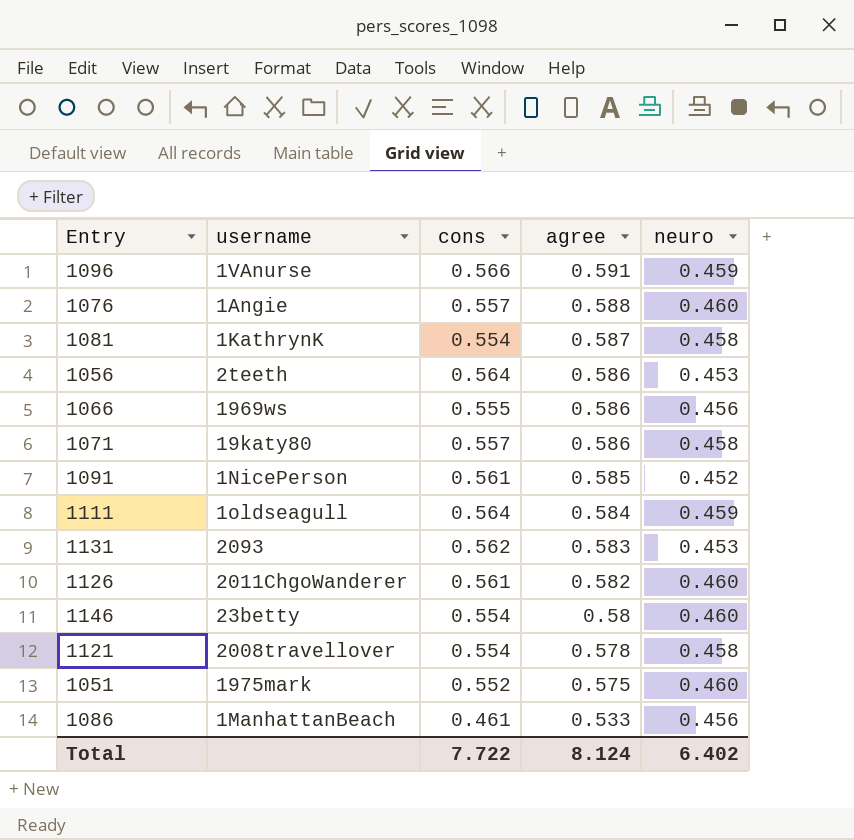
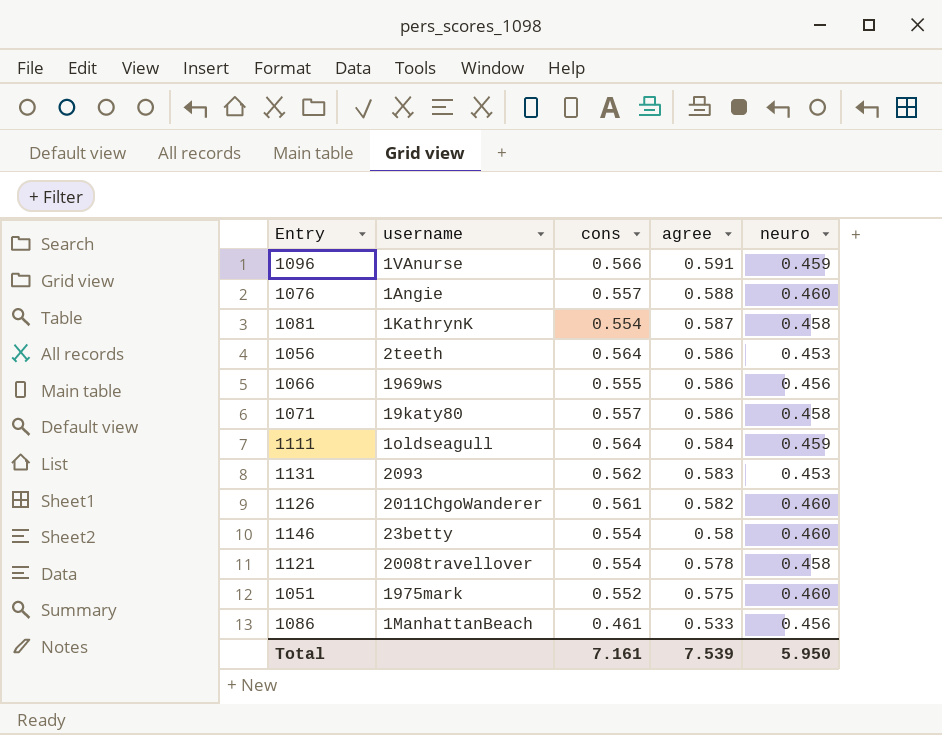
row 1091: 1NicePerson | 0.561 | 0.585 | 0.452 -> none
Total | cons: 7.722 -> 7.161
Total | agree: 8.124 -> 7.539
Total | neuro: 6.402 -> 5.950

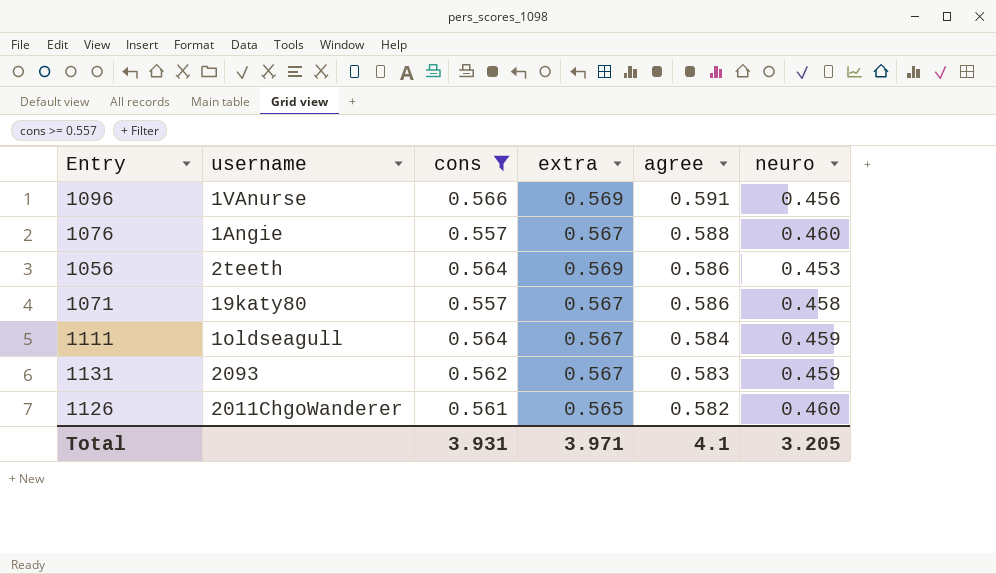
filter: none -> cons >= 0.557
column extra | position: none -> 4
1096 | neuro: 0.459 -> 0.456
1131 | neuro: 0.453 -> 0.459
Total | cons: 7.161 -> 3.931
Total | agree: 7.539 -> 4.1
Total | neuro: 5.950 -> 3.205

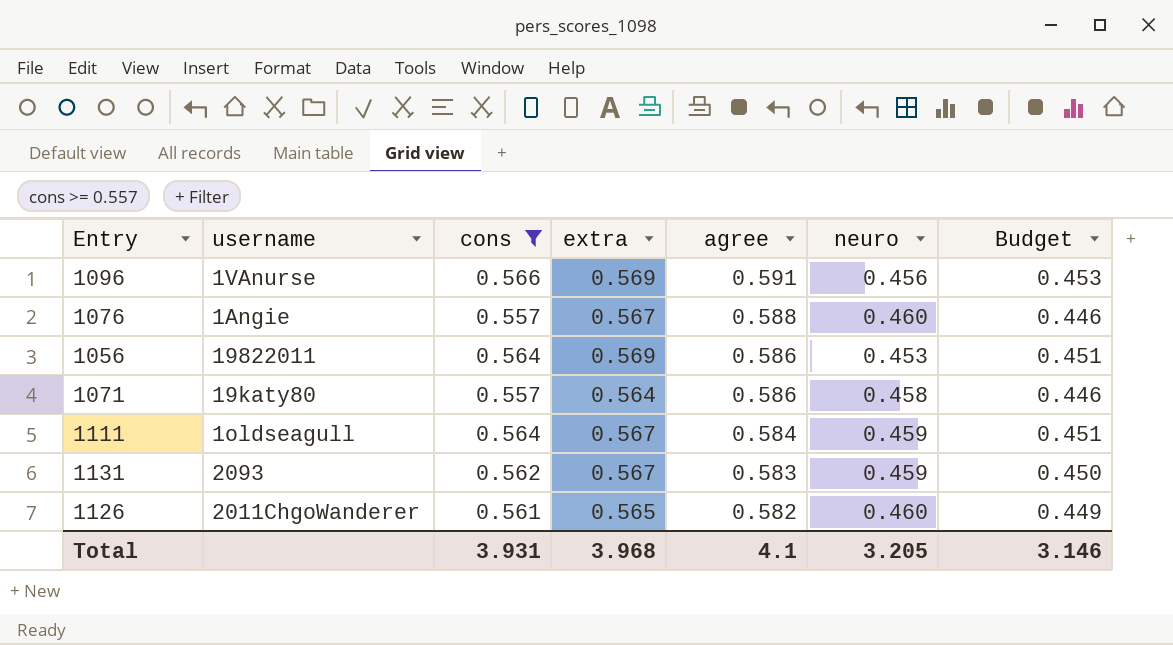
column Budget | formula: none -> [cons] * 0.8
1056 | username: 2teeth -> 19822011
1071 | extra: 0.567 -> 0.564
Total | extra: 3.971 -> 3.968

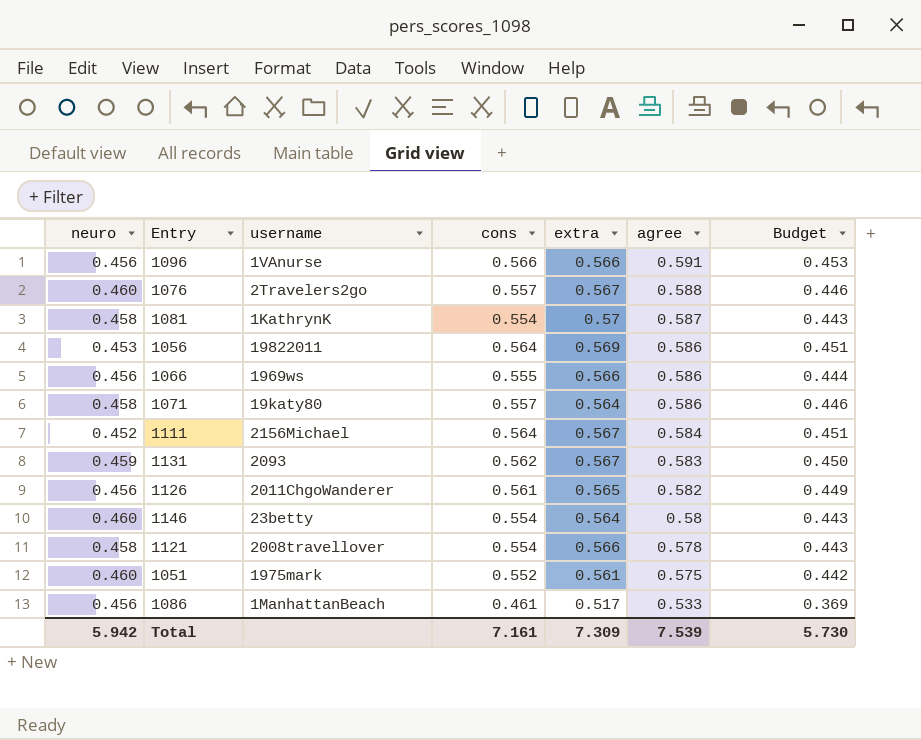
filter: cons >= 0.557 -> none
column neuro | position: 6 -> 1
1096 | extra: 0.569 -> 0.566
1076 | username: 1Angie -> 2Travelers2go
1111 | neuro: 0.459 -> 0.452
1111 | username: 1oldseagull -> 2156Michael
1126 | neuro: 0.460 -> 0.456
Total | neuro: 3.205 -> 5.942
Total | cons: 3.931 -> 7.161
Total | extra: 3.968 -> 7.309
Total | agree: 4.1 -> 7.539
Total | Budget: 3.146 -> 5.730

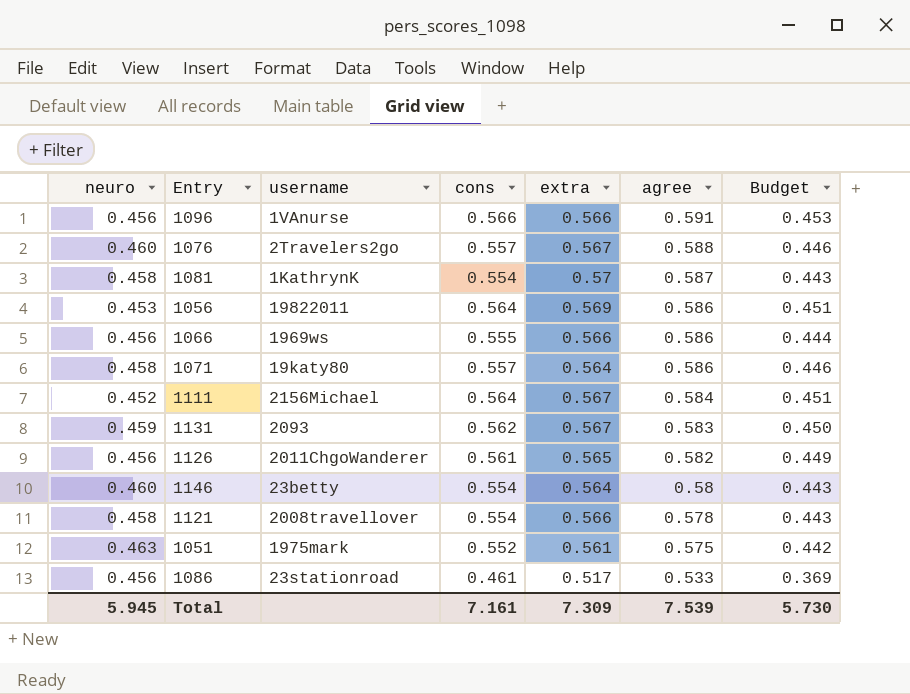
1051 | neuro: 0.460 -> 0.463
1086 | username: 1ManhattanBeach -> 23stationroad
Total | neuro: 5.942 -> 5.945

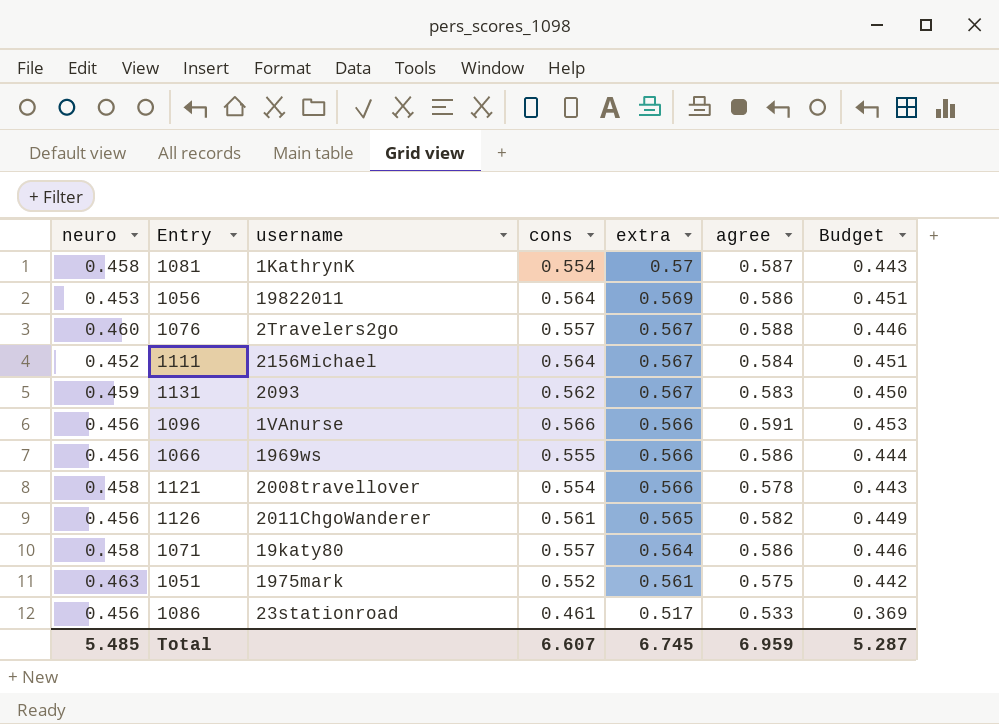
row order: agree descending -> extra descending
row 1146: 0.460 | 23betty | 0.554 | 0.564 | 0.58 | 0.443 -> none
Total | neuro: 5.945 -> 5.485
Total | cons: 7.161 -> 6.607
Total | extra: 7.309 -> 6.745
Total | agree: 7.539 -> 6.959
Total | Budget: 5.730 -> 5.287

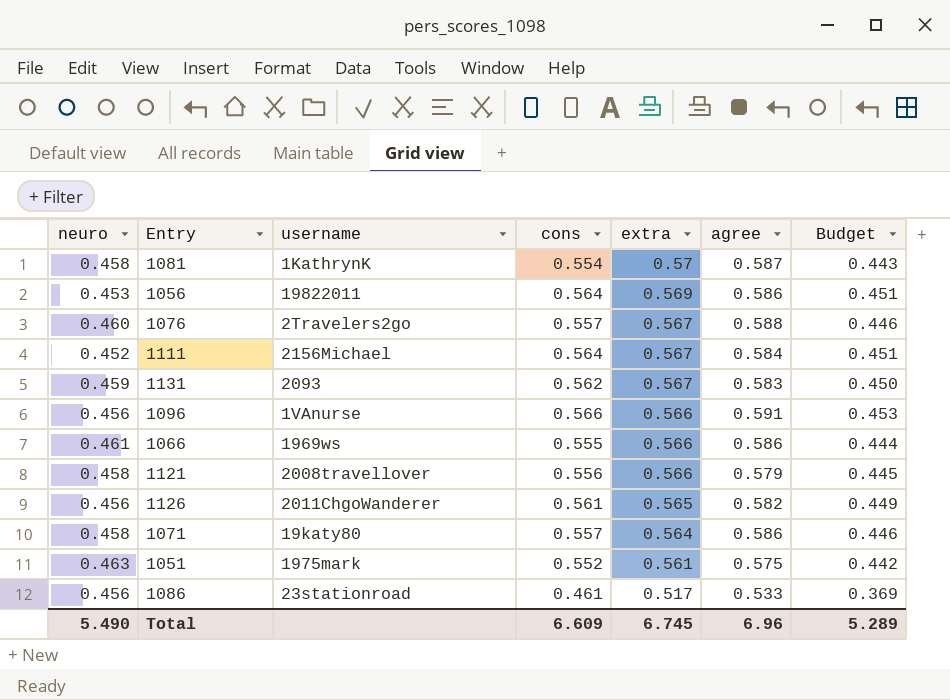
1066 | neuro: 0.456 -> 0.461
1121 | cons: 0.554 -> 0.556
1121 | agree: 0.578 -> 0.579
1121 | Budget: 0.443 -> 0.445
Total | neuro: 5.485 -> 5.490
Total | cons: 6.607 -> 6.609
Total | agree: 6.959 -> 6.96
Total | Budget: 5.287 -> 5.289

